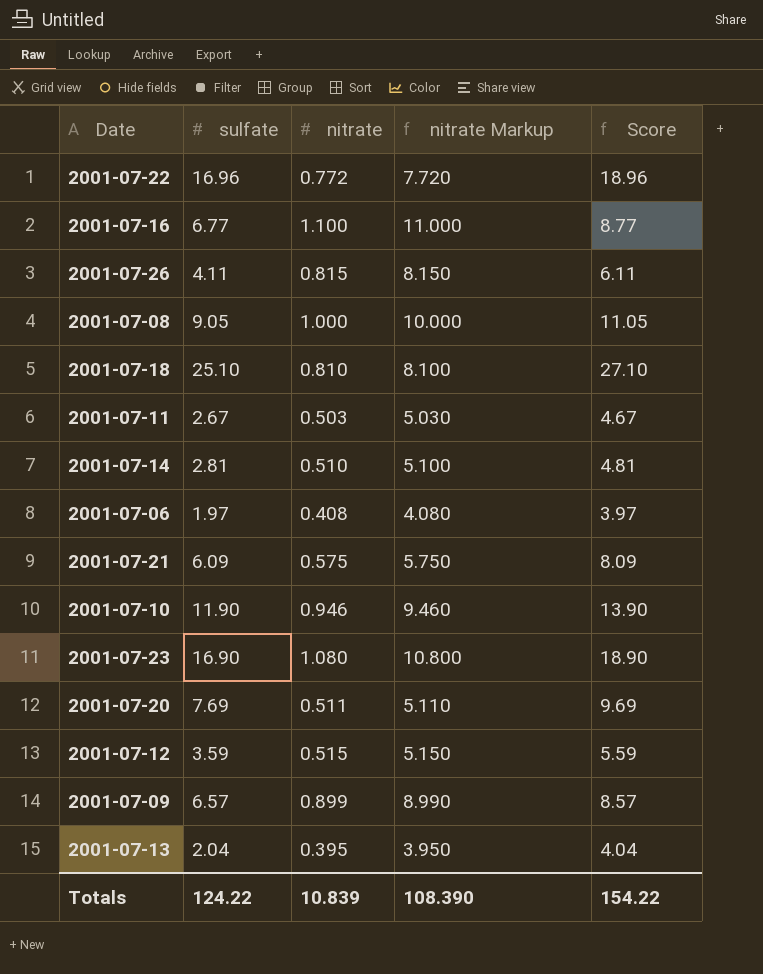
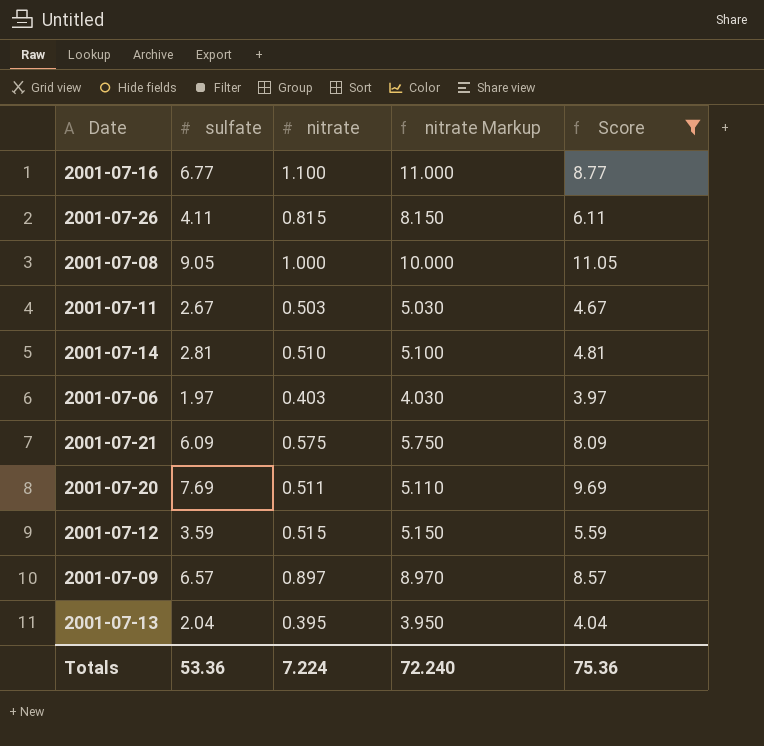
filter: none -> Score <= 11.05
2001-07-06 | nitrate: 0.408 -> 0.403
2001-07-06 | nitrate Markup: 4.080 -> 4.030
2001-07-09 | nitrate: 0.899 -> 0.897
2001-07-09 | nitrate Markup: 8.990 -> 8.970
Totals | sulfate: 124.22 -> 53.36
Totals | nitrate: 10.839 -> 7.224
Totals | nitrate Markup: 108.390 -> 72.240
Totals | Score: 154.22 -> 75.36

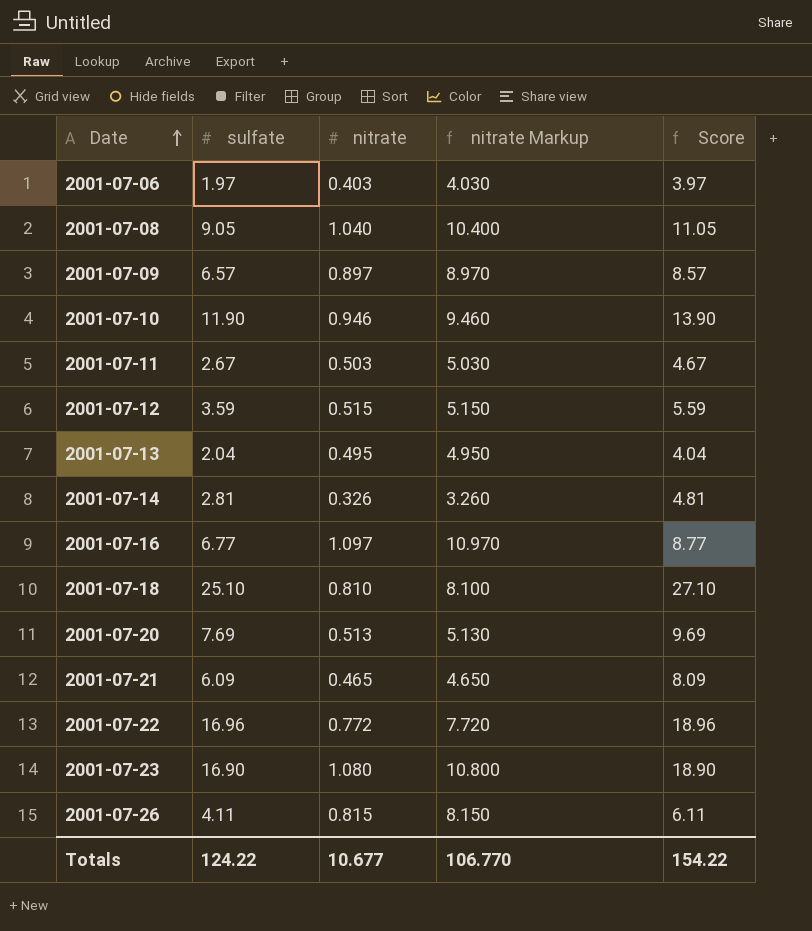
filter: Score <= 11.05 -> none
row order: none -> Date ascending
2001-07-08 | nitrate: 1.000 -> 1.040
2001-07-08 | nitrate Markup: 10.000 -> 10.400
2001-07-13 | nitrate: 0.395 -> 0.495
2001-07-13 | nitrate Markup: 3.950 -> 4.950
2001-07-14 | nitrate: 0.510 -> 0.326
2001-07-14 | nitrate Markup: 5.100 -> 3.260
2001-07-16 | nitrate: 1.100 -> 1.097
2001-07-16 | nitrate Markup: 11.000 -> 10.970
2001-07-20 | nitrate: 0.511 -> 0.513
2001-07-20 | nitrate Markup: 5.110 -> 5.130
2001-07-21 | nitrate: 0.575 -> 0.465
2001-07-21 | nitrate Markup: 5.750 -> 4.650
Totals | sulfate: 53.36 -> 124.22
Totals | nitrate: 7.224 -> 10.677
Totals | nitrate Markup: 72.240 -> 106.770
Totals | Score: 75.36 -> 154.22

